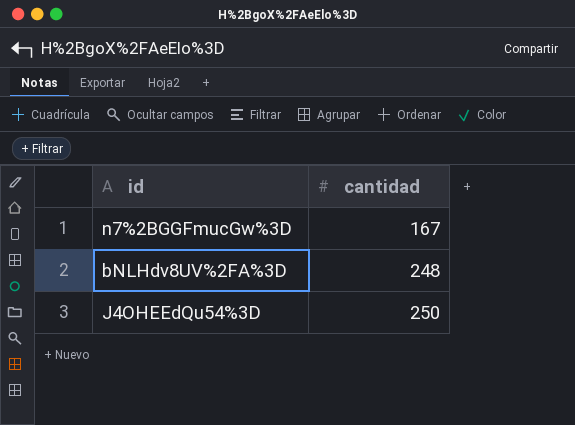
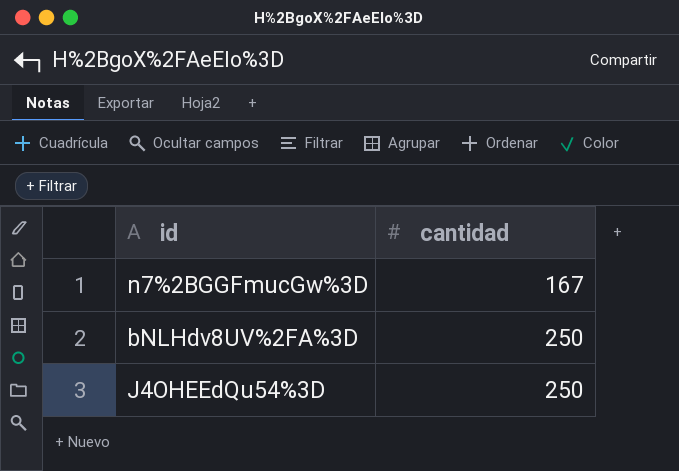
bNLHdv8UV%2FA%3D | cantidad: 248 -> 250

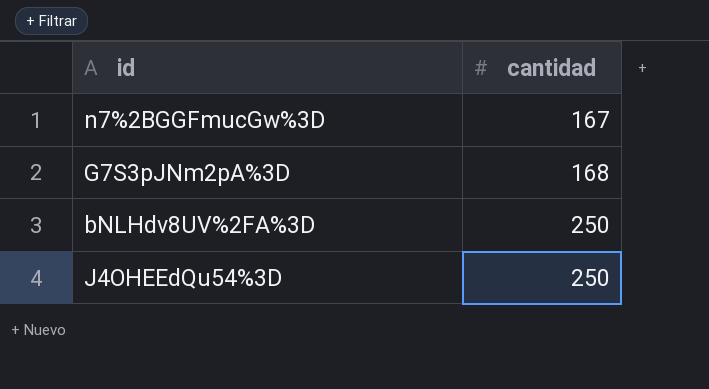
row G7S3pJNm2pA%3D: none -> 168

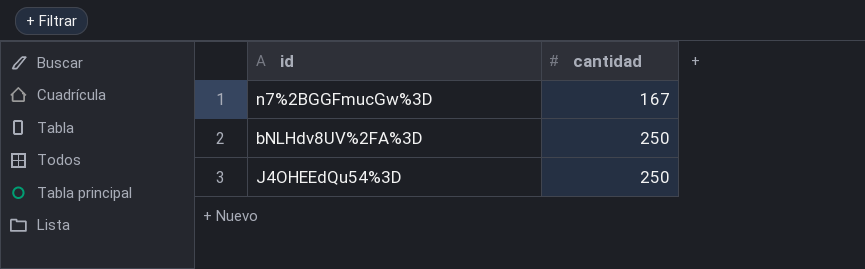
row G7S3pJNm2pA%3D: 168 -> none

